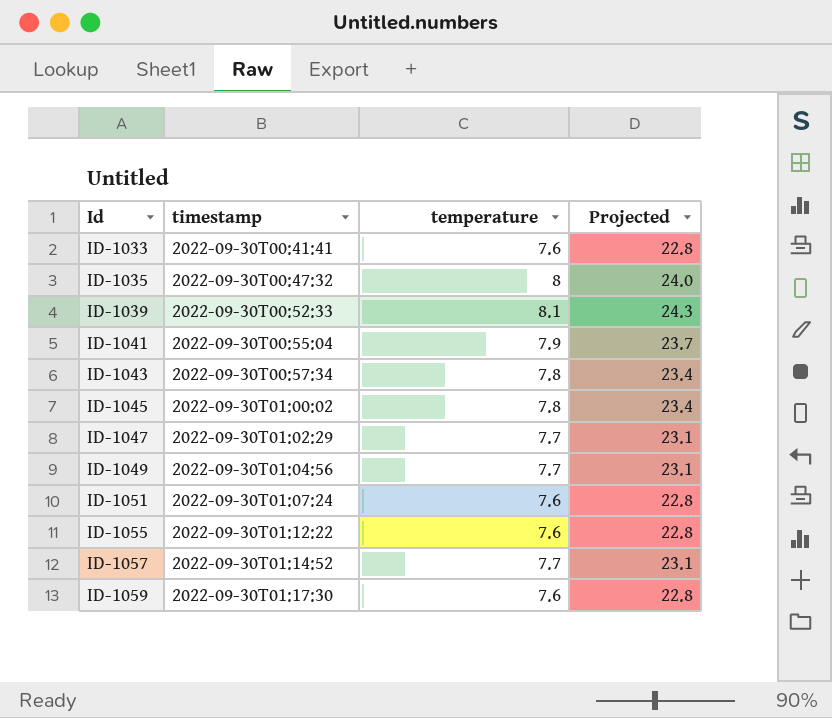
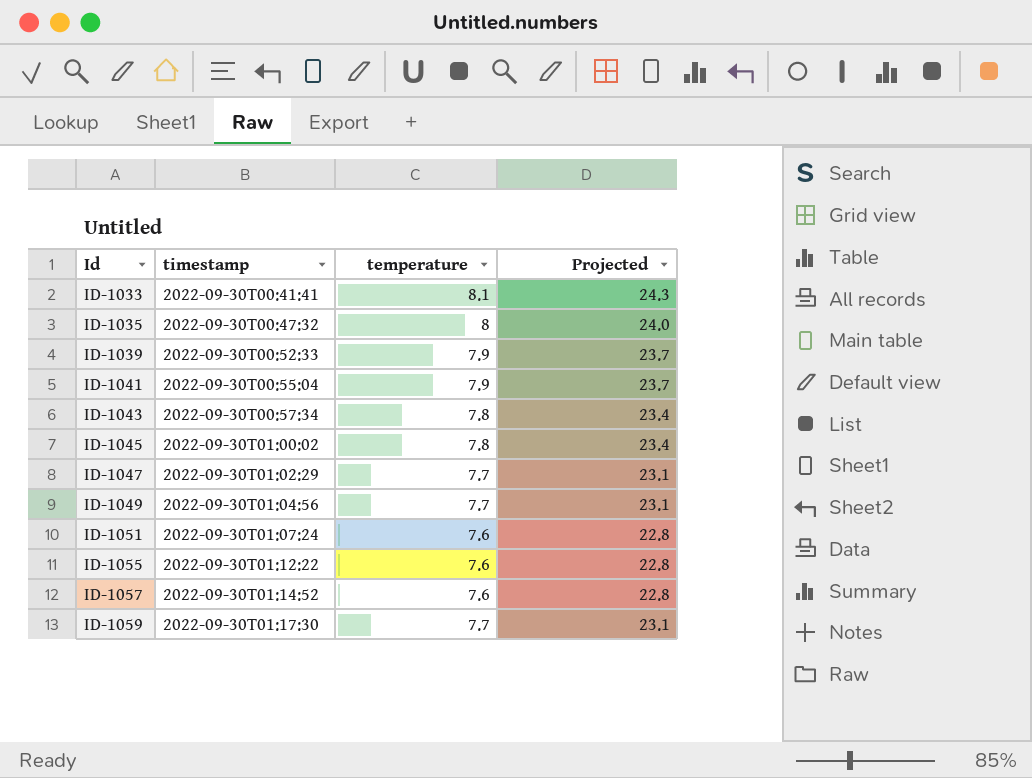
ID-1033 | temperature: 7.6 -> 8.1
ID-1033 | Projected: 22.8 -> 24.3
ID-1039 | temperature: 8.1 -> 7.9
ID-1039 | Projected: 24.3 -> 23.7
ID-1057 | temperature: 7.7 -> 7.6
ID-1057 | Projected: 23.1 -> 22.8
ID-1059 | temperature: 7.6 -> 7.7
ID-1059 | Projected: 22.8 -> 23.1

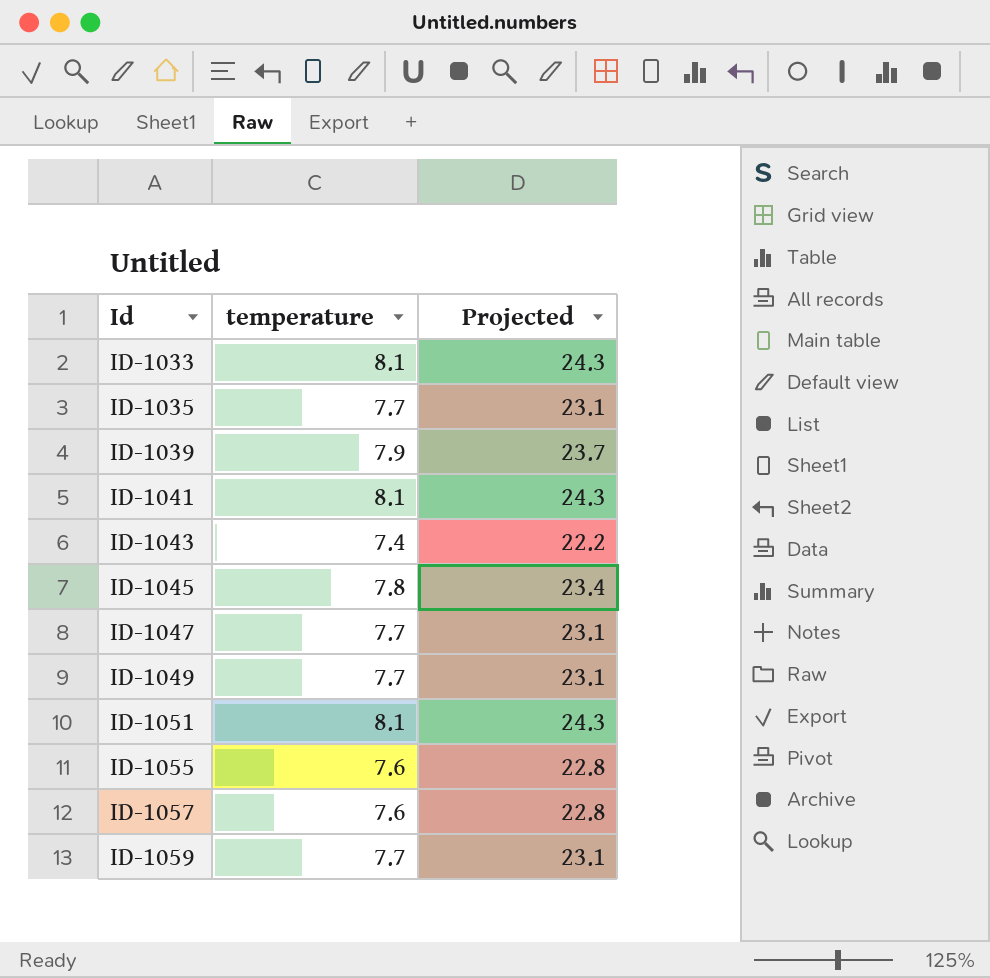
column timestamp | position: 2 -> none
ID-1035 | temperature: 8 -> 7.7
ID-1035 | Projected: 24.0 -> 23.1
ID-1041 | temperature: 7.9 -> 8.1
ID-1041 | Projected: 23.7 -> 24.3
ID-1043 | temperature: 7.8 -> 7.4
ID-1043 | Projected: 23.4 -> 22.2
ID-1051 | temperature: 7.6 -> 8.1
ID-1051 | Projected: 22.8 -> 24.3

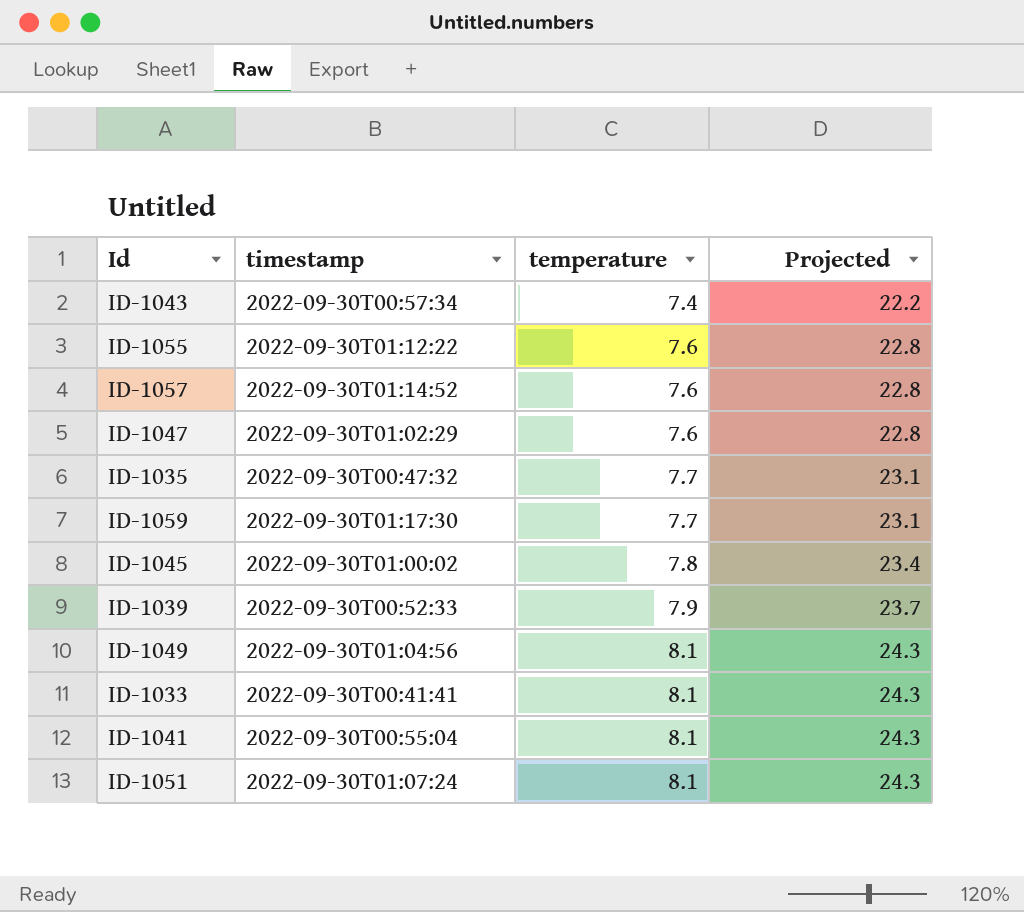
row order: Id ascending -> temperature ascending
column timestamp | position: none -> 2
ID-1047 | temperature: 7.7 -> 7.6
ID-1047 | Projected: 23.1 -> 22.8
ID-1049 | temperature: 7.7 -> 8.1
ID-1049 | Projected: 23.1 -> 24.3

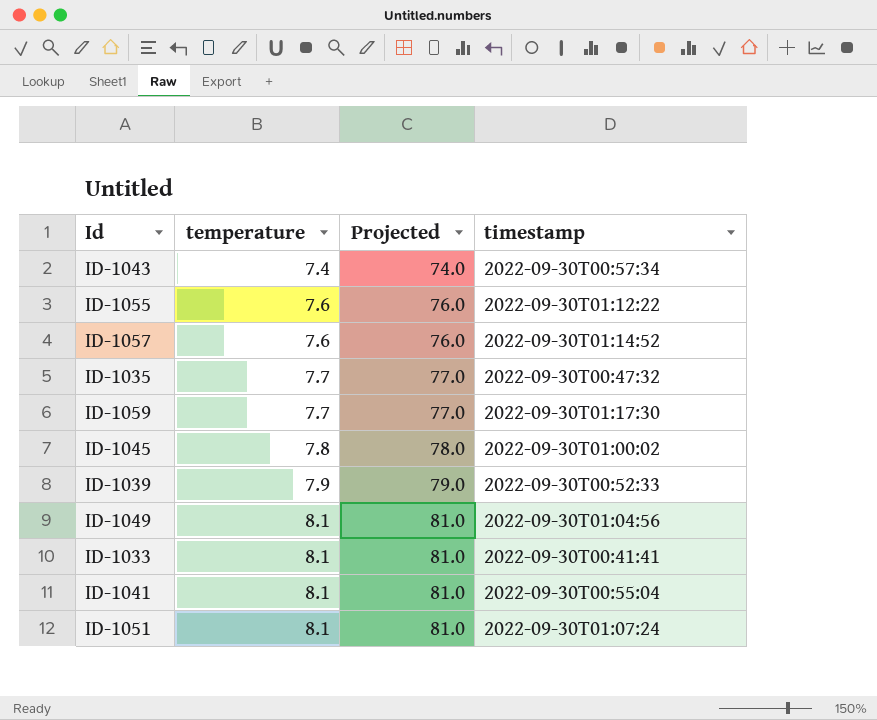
column Projected | formula: [temperature] * 3 -> [temperature] * 10
column timestamp | position: 2 -> 4
row ID-1047: 2022-09-30T01:02:29 | 7.6 | 22.8 -> none

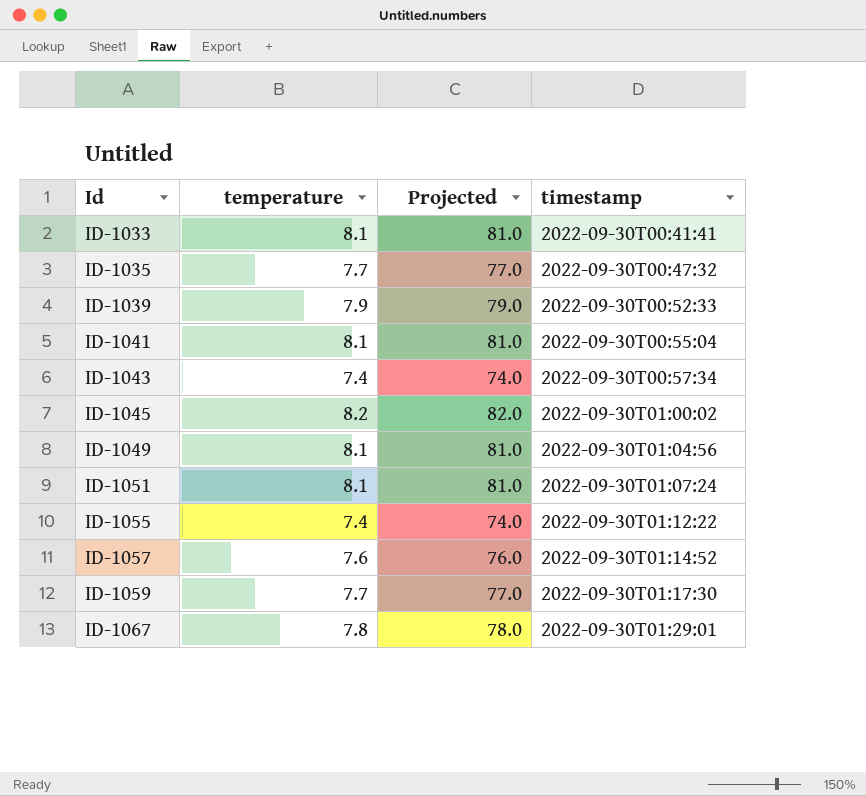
row order: temperature ascending -> Id ascending
ID-1045 | temperature: 7.8 -> 8.2
ID-1045 | Projected: 78.0 -> 82.0
ID-1055 | temperature: 7.6 -> 7.4
ID-1055 | Projected: 76.0 -> 74.0
row ID-1067: none -> 7.8 | 78.0 | 2022-09-30T01:29:01

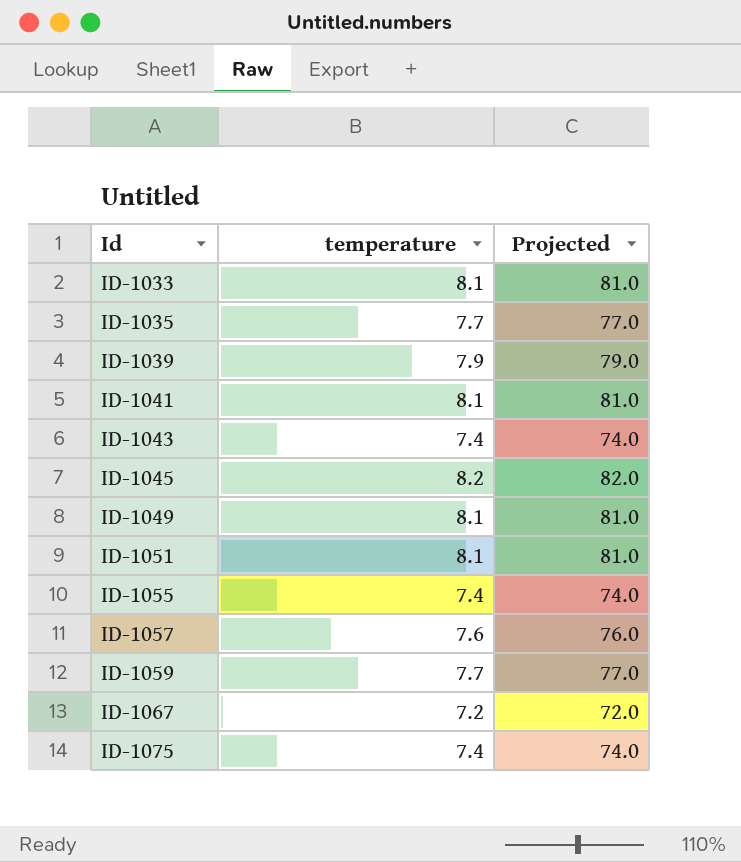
column timestamp | position: 4 -> none
ID-1067 | temperature: 7.8 -> 7.2
ID-1067 | Projected: 78.0 -> 72.0
row ID-1075: none -> 7.4 | 74.0

